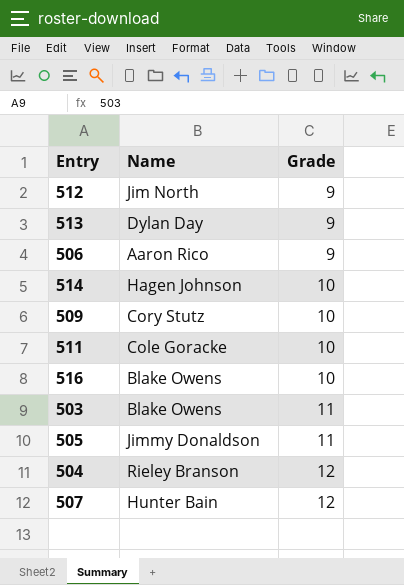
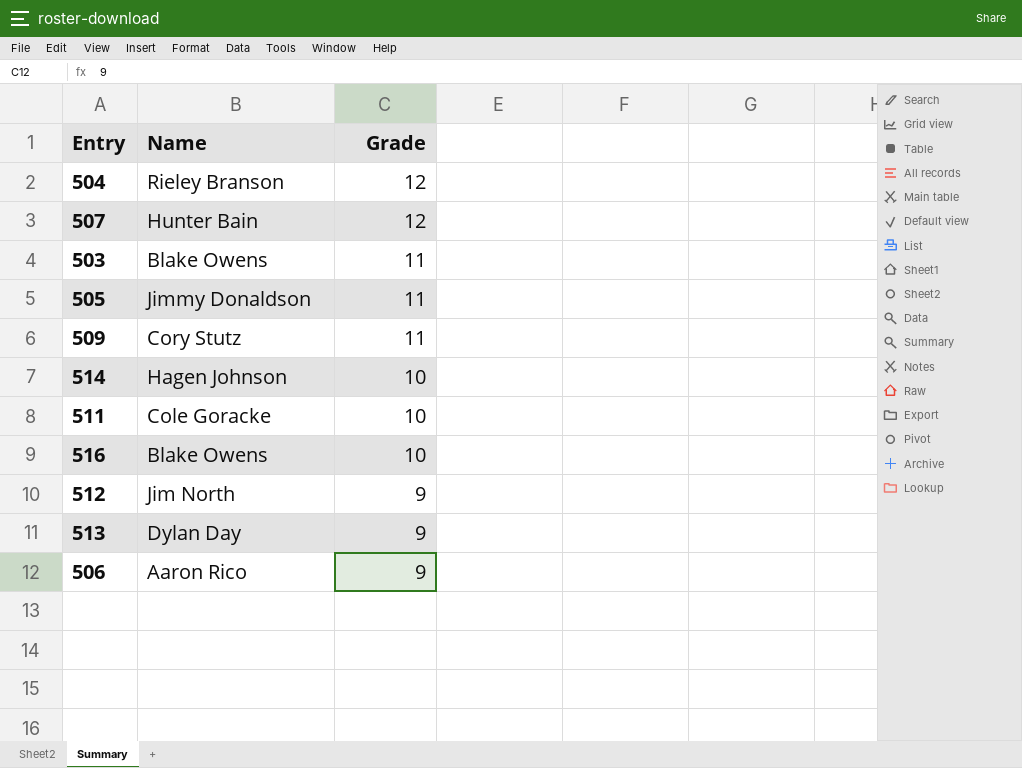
row order: Grade ascending -> Grade descending
509 | Grade: 10 -> 11

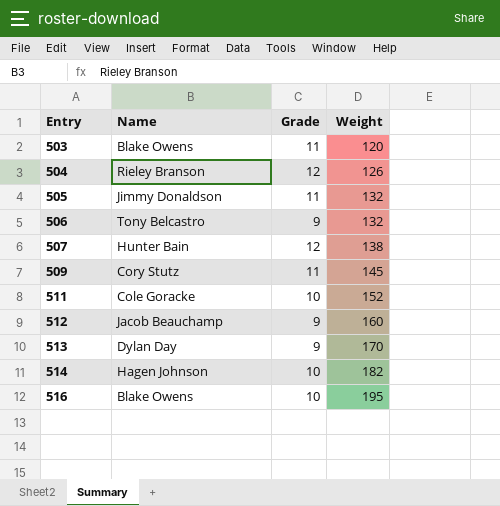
row order: Grade descending -> Entry ascending
column Weight | position: none -> 4
506 | Name: Aaron Rico -> Tony Belcastro
512 | Name: Jim North -> Jacob Beauchamp

